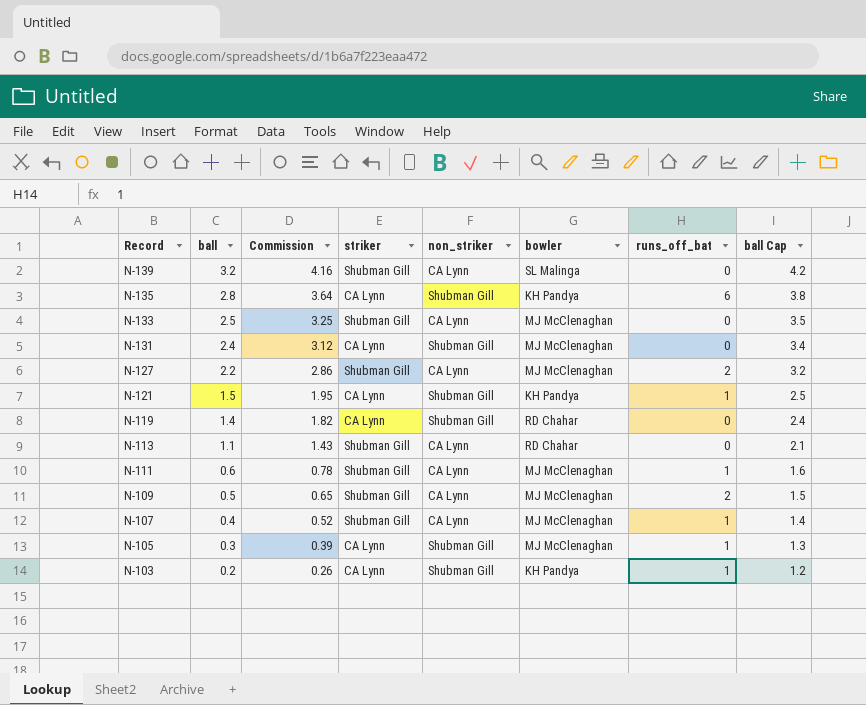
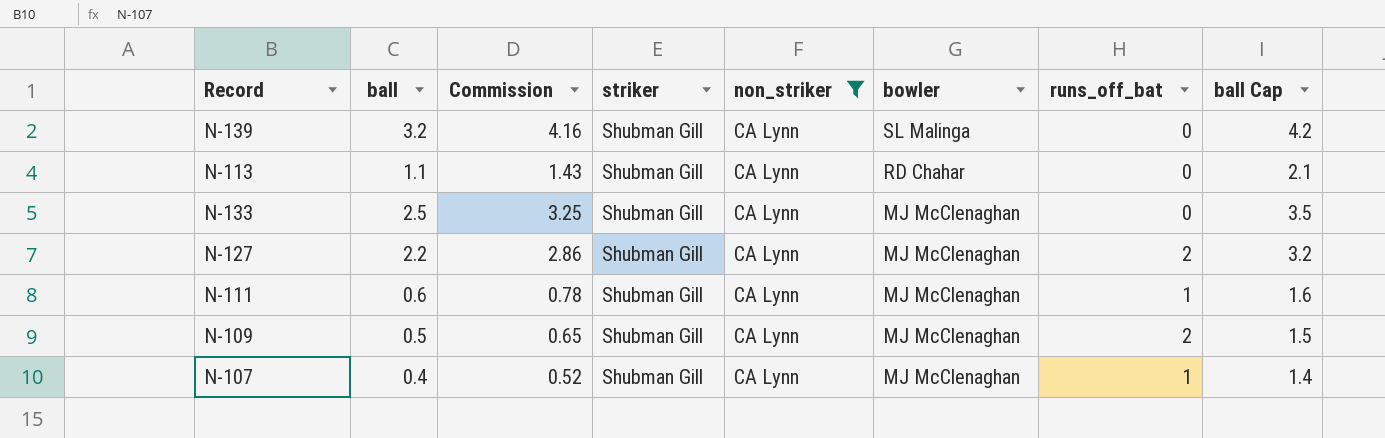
filter: none -> non_striker = CA Lynn
row order: Record descending -> bowler descending

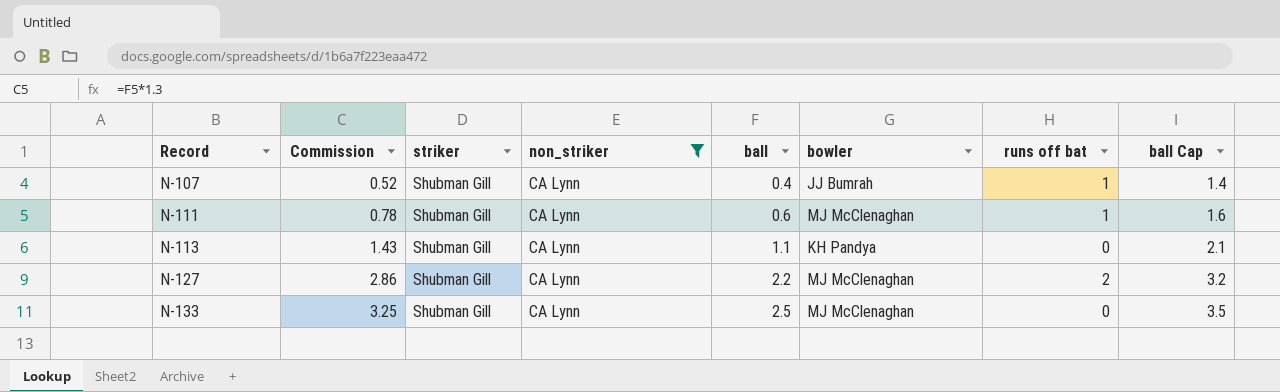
row order: bowler descending -> Record ascending
column ball | position: 2 -> 5
column name: runs_off_bat -> runs off bat
row N-139: 3.2 | 4.16 | Shubman Gill | CA Lynn | SL Malinga | 0 | 4.2 -> none
row N-109: 0.5 | 0.65 | Shubman Gill | CA Lynn | MJ McClenaghan | 2 | 1.5 -> none
N-107 | bowler: MJ McClenaghan -> JJ Bumrah
N-113 | bowler: RD Chahar -> KH Pandya

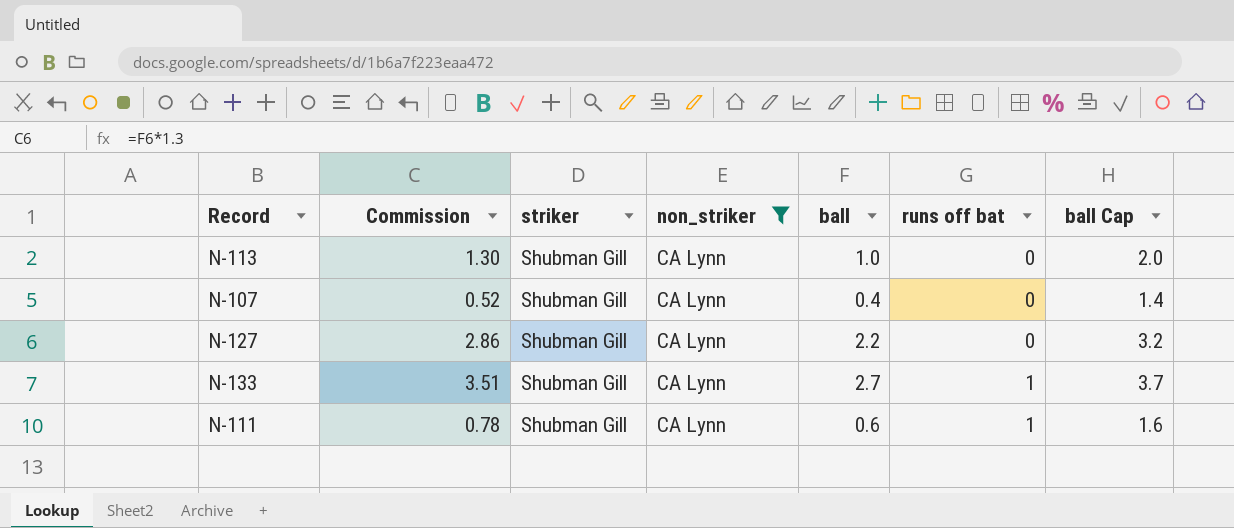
row order: Record ascending -> runs off bat ascending
column bowler | position: 6 -> none
N-113 | Commission: 1.43 -> 1.30
N-113 | ball: 1.1 -> 1.0
N-113 | ball Cap: 2.1 -> 2.0
N-107 | runs off bat: 1 -> 0
N-127 | runs off bat: 2 -> 0
N-133 | Commission: 3.25 -> 3.51
N-133 | ball: 2.5 -> 2.7
N-133 | runs off bat: 0 -> 1
N-133 | ball Cap: 3.5 -> 3.7

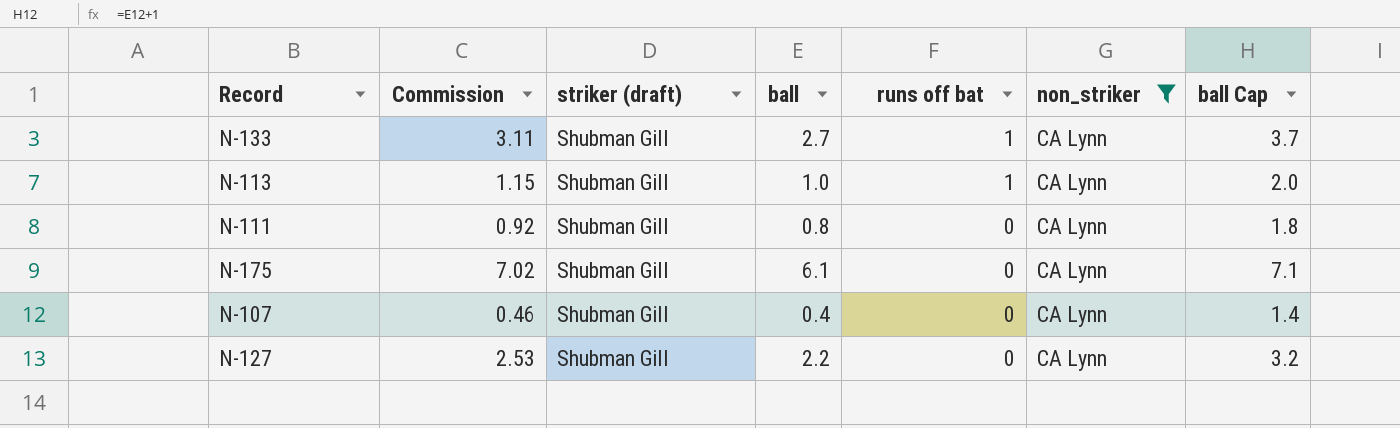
row order: runs off bat ascending -> runs off bat descending
column Commission | formula: [ball] * 1.3 -> [ball] * 1.15
column name: striker -> striker (draft)
column non_striker | position: 4 -> 6
N-113 | runs off bat: 0 -> 1
N-111 | ball: 0.6 -> 0.8
N-111 | runs off bat: 1 -> 0
N-111 | ball Cap: 1.6 -> 1.8
row N-175: none -> 7.02 | Shubman Gill | 6.1 | 0 | CA Lynn | 7.1

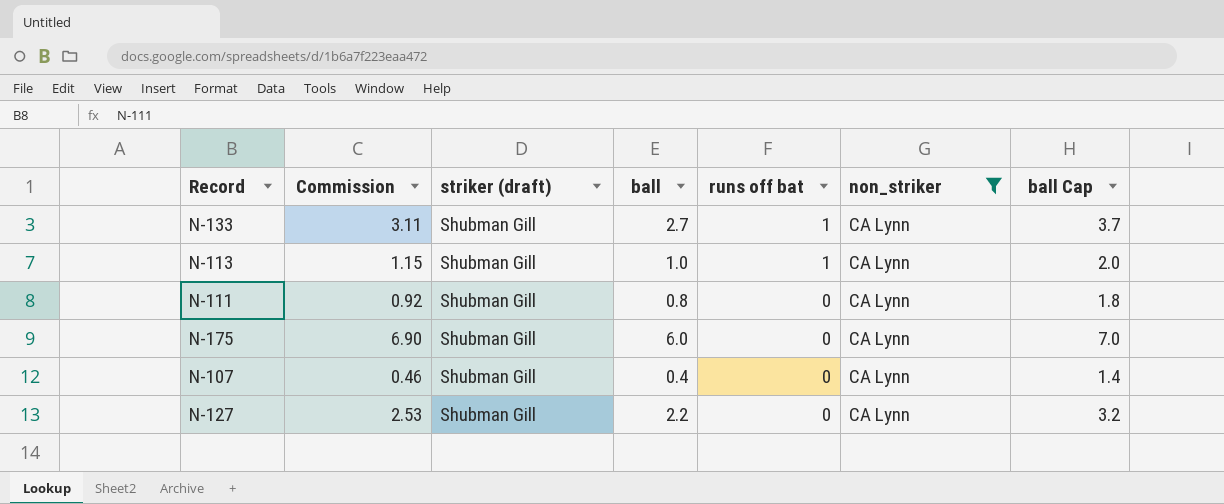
N-175 | Commission: 7.02 -> 6.90
N-175 | ball: 6.1 -> 6.0
N-175 | ball Cap: 7.1 -> 7.0

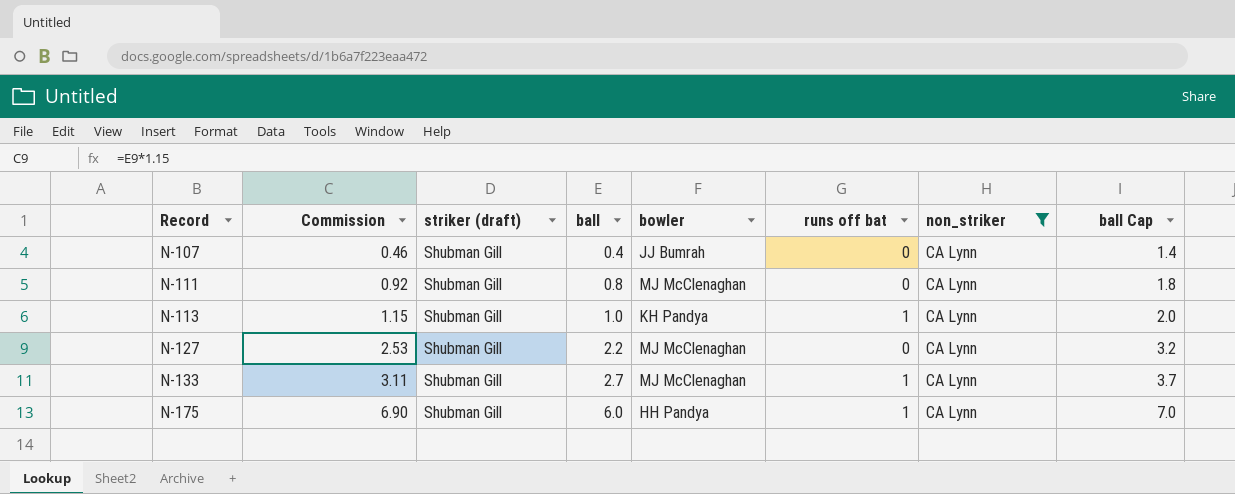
row order: runs off bat descending -> Record ascending
column bowler | position: none -> 5
N-175 | runs off bat: 0 -> 1

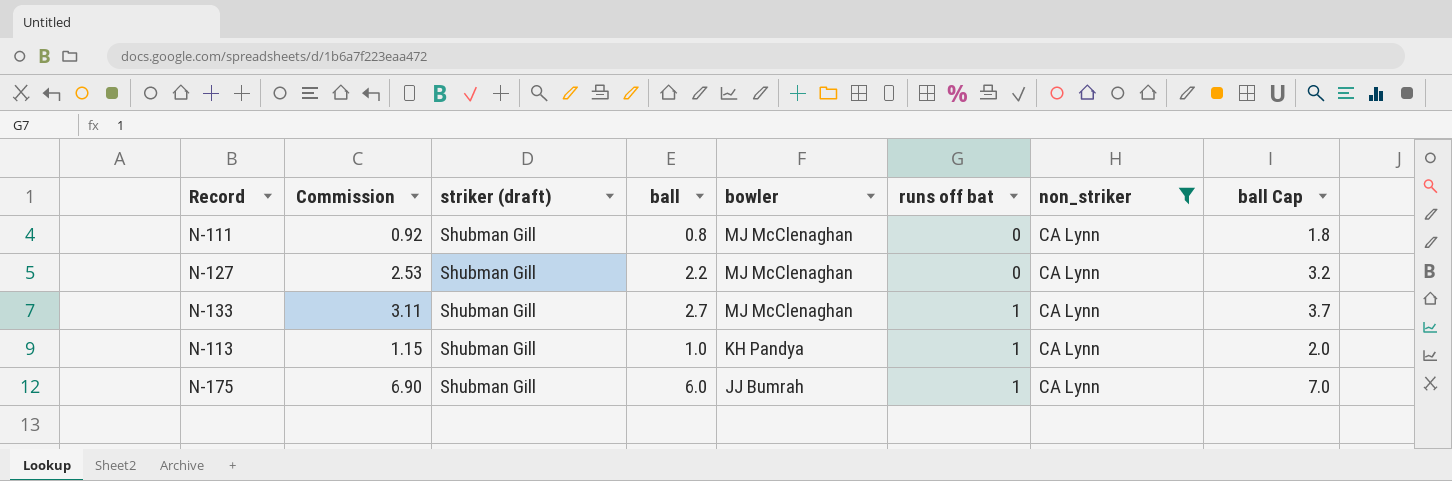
row order: Record ascending -> bowler descending
row N-107: 0.46 | Shubman Gill | 0.4 | JJ Bumrah | 0 | CA Lynn | 1.4 -> none
N-175 | bowler: HH Pandya -> JJ Bumrah

